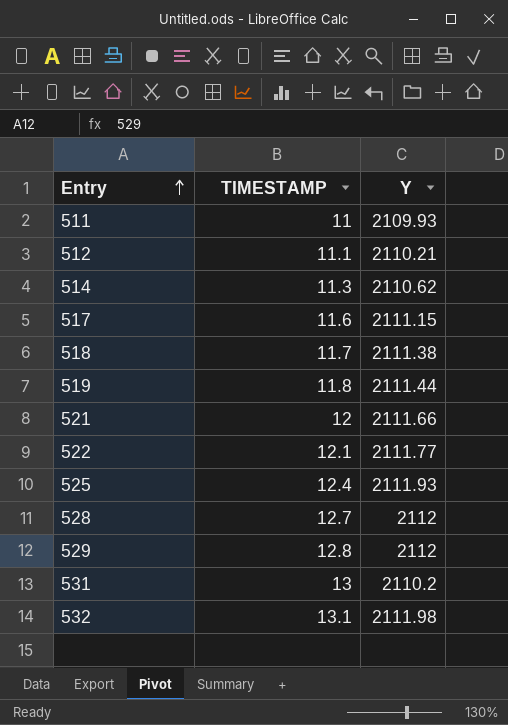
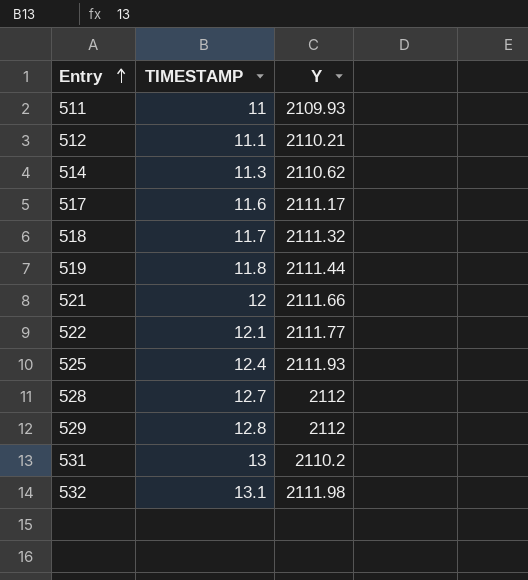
517 | Y: 2111.15 -> 2111.17
518 | Y: 2111.38 -> 2111.32

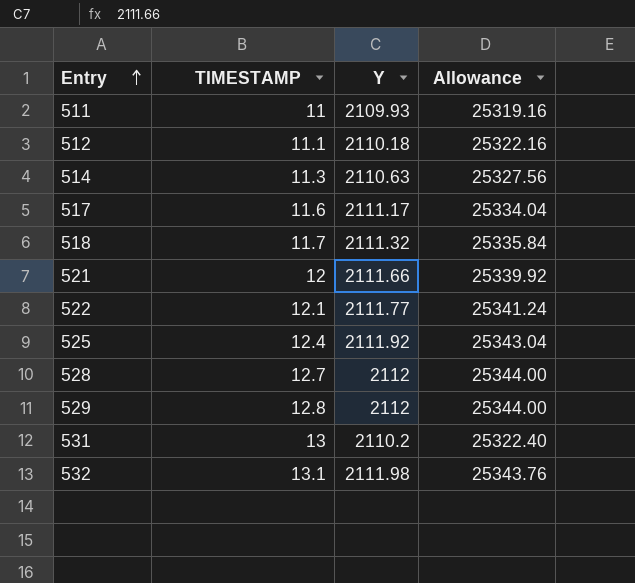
column Allowance | formula: none -> [Y] * 12
row 519: 11.8 | 2111.44 -> none
512 | Y: 2110.21 -> 2110.18
514 | Y: 2110.62 -> 2110.63
525 | Y: 2111.93 -> 2111.92

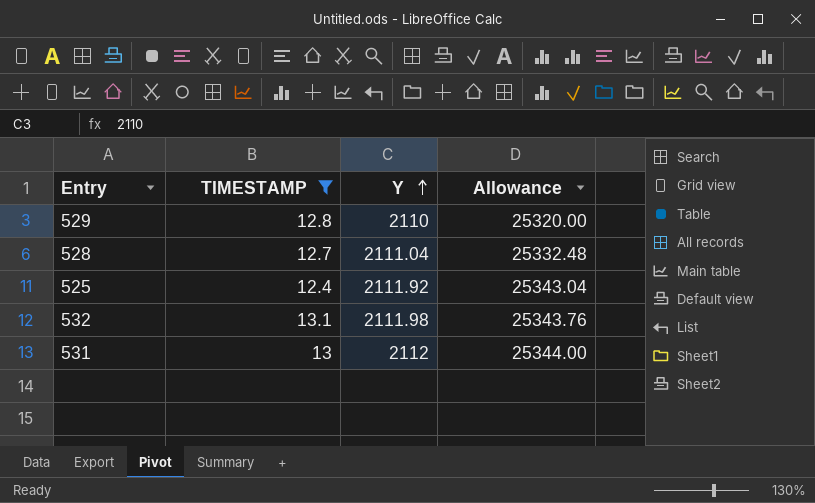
filter: none -> TIMESTAMP >= 12.4
row order: Entry ascending -> Y ascending
529 | Y: 2112 -> 2110
529 | Allowance: 25344.00 -> 25320.00
528 | Y: 2112 -> 2111.04
528 | Allowance: 25344.00 -> 25332.48
531 | Y: 2110.2 -> 2112
531 | Allowance: 25322.40 -> 25344.00

